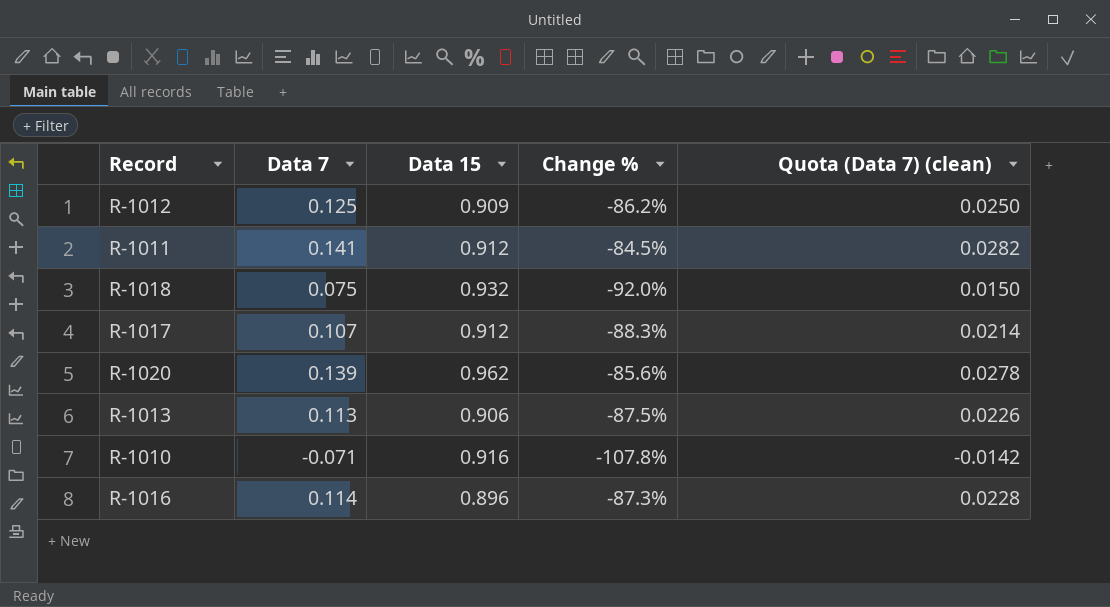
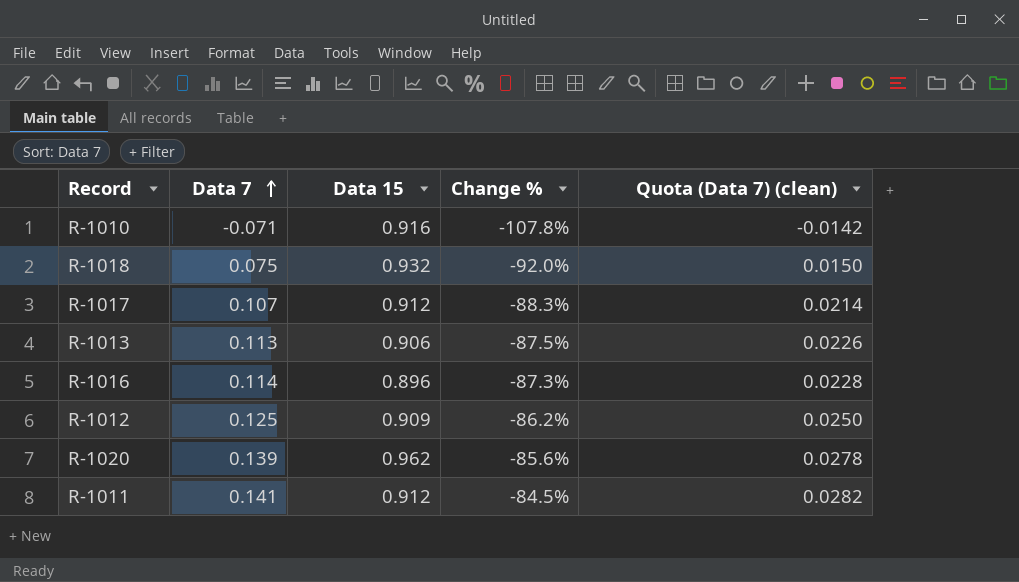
row order: none -> Data 7 ascending

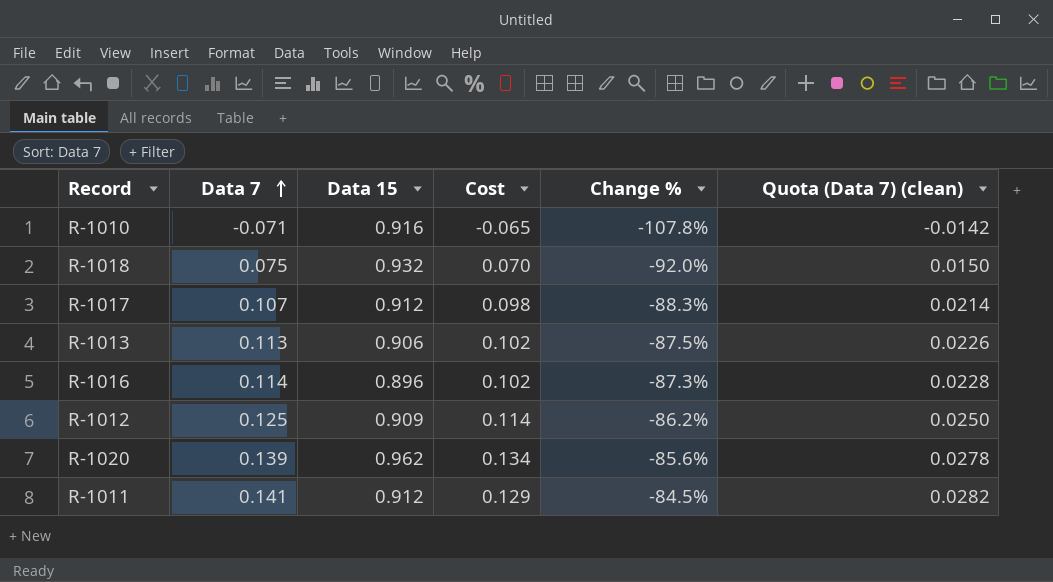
column Cost | formula: none -> [Data 7] * [Data 15]

